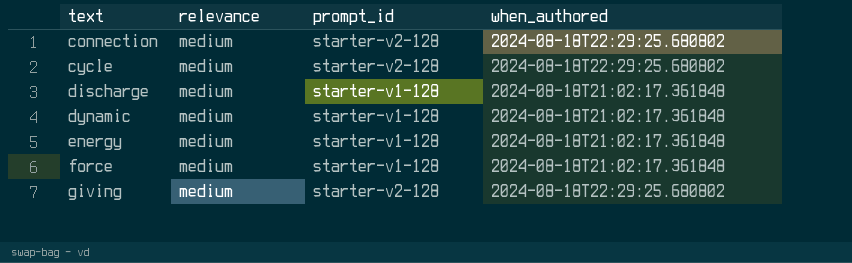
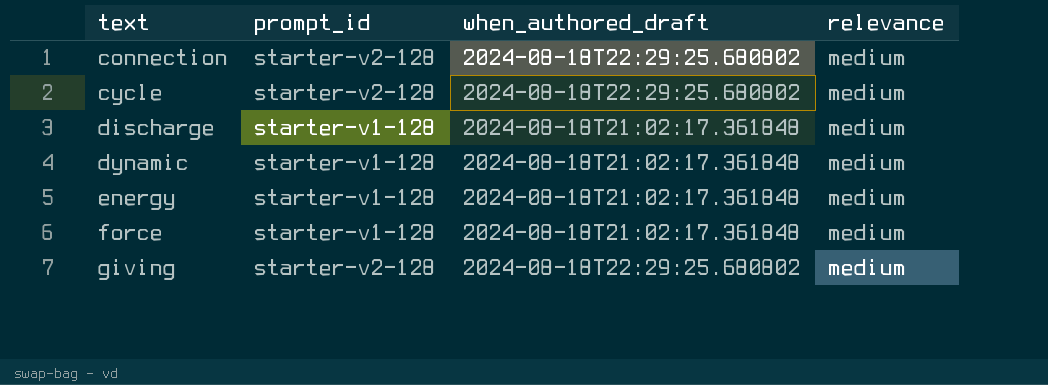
column name: when_authored -> when_authored_draft
column relevance | position: 2 -> 4

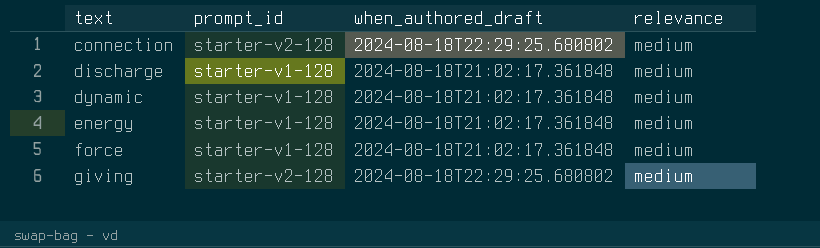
row cycle: starter-v2-128 | 2024-08-18T22:29:25.680802 | medium -> none

